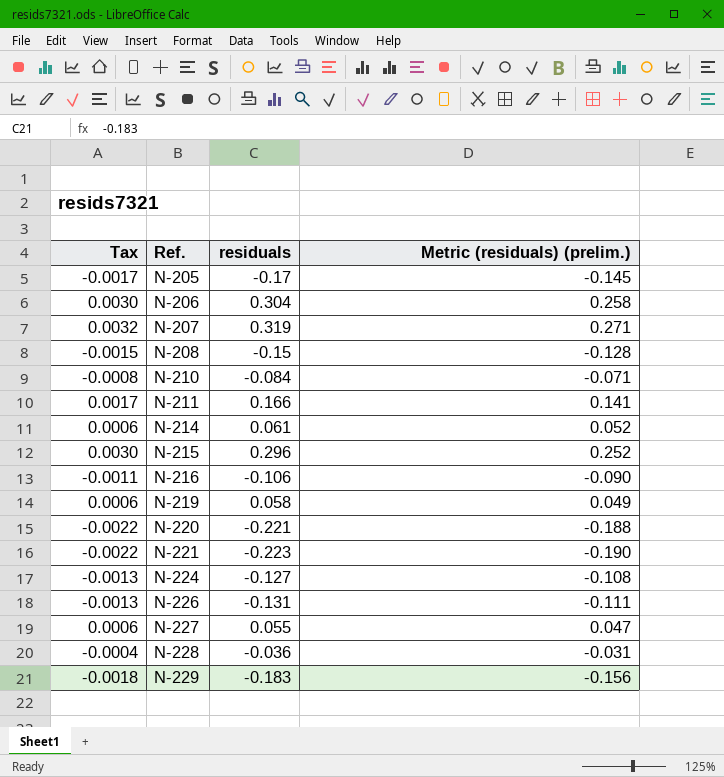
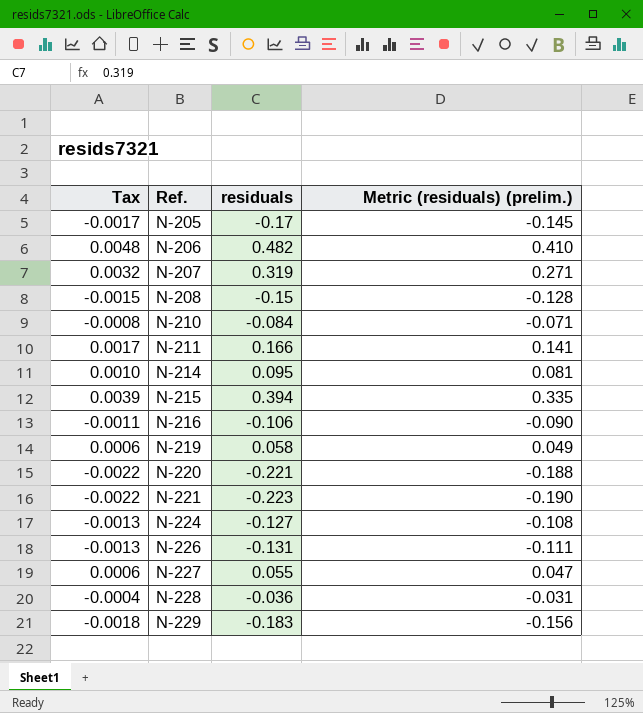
N-206 | Tax: 0.0030 -> 0.0048
N-206 | residuals: 0.304 -> 0.482
N-206 | Metric (residuals) (prelim.): 0.258 -> 0.410
N-214 | Tax: 0.0006 -> 0.0010
N-214 | residuals: 0.061 -> 0.095
N-214 | Metric (residuals) (prelim.): 0.052 -> 0.081
N-215 | Tax: 0.0030 -> 0.0039
N-215 | residuals: 0.296 -> 0.394
N-215 | Metric (residuals) (prelim.): 0.252 -> 0.335

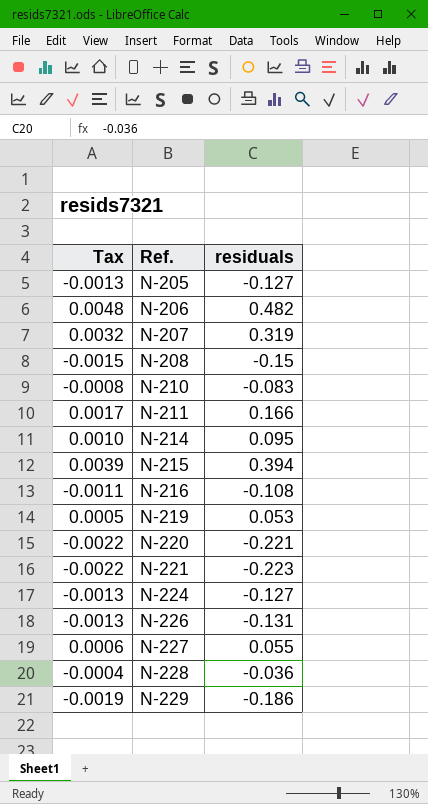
column Metric (residuals) (prelim.) | formula: [residuals] * 0.85 -> none
N-205 | Tax: -0.0017 -> -0.0013
N-205 | residuals: -0.17 -> -0.127
N-210 | residuals: -0.084 -> -0.083
N-216 | residuals: -0.106 -> -0.108
N-219 | Tax: 0.0006 -> 0.0005
N-219 | residuals: 0.058 -> 0.053
N-229 | Tax: -0.0018 -> -0.0019
N-229 | residuals: -0.183 -> -0.186

